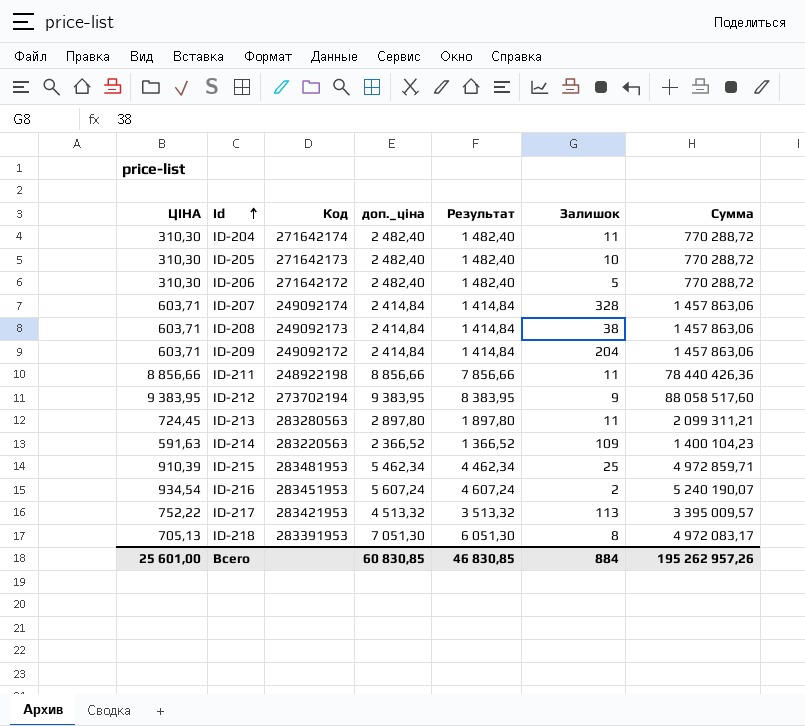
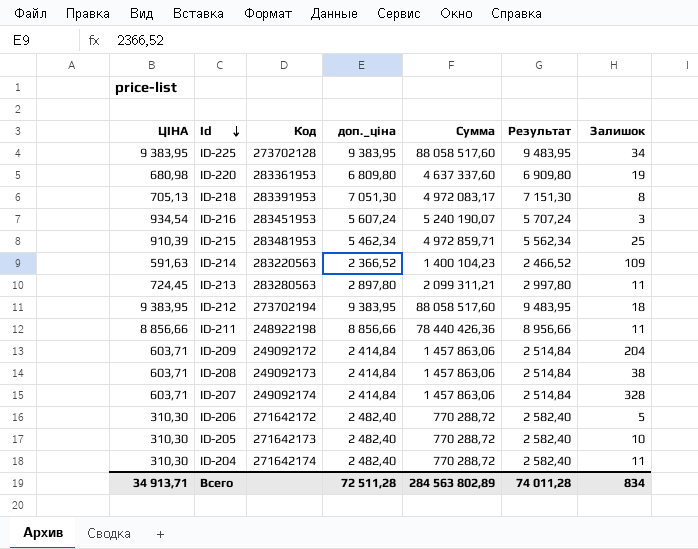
row order: Id ascending -> Id descending
column Сумма | position: 7 -> 5
column Результат | formula: [доп._ціна] - 1000 -> [доп._ціна] + 100
row ID-217: 752,22 | 283421953 | 4 513,32 | 3 513,32 | 113 | 3 395 009,57 -> none
row ID-225: none -> 9 383,95 | 273702128 | 9 383,95 | 88 058 517,60 | 9 483,95 | 34
row ID-220: none -> 680,98 | 283361953 | 6 809,80 | 4 637 337,60 | 6 909,80 | 19
ID-216 | Залишок: 2 -> 3
ID-212 | Залишок: 9 -> 18
Всего | ЦІНА: 25 601,00 -> 34 913,71
Всего | доп._ціна: 60 830,85 -> 72 511,28
Всего | Сумма: 195 262 957,26 -> 284 563 802,89
Всего | Результат: 46 830,85 -> 74 011,28
Всего | Залишок: 884 -> 834

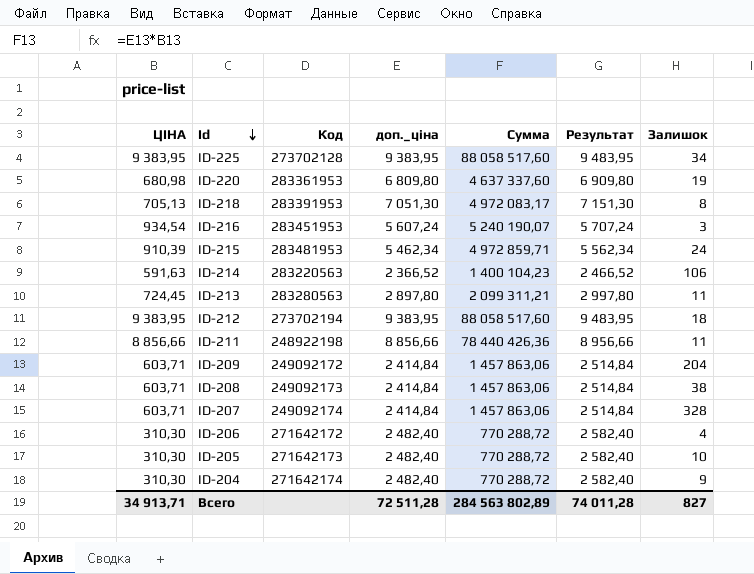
ID-215 | Залишок: 25 -> 24
ID-214 | Залишок: 109 -> 106
ID-206 | Залишок: 5 -> 4
ID-204 | Залишок: 11 -> 9
Всего | Залишок: 834 -> 827

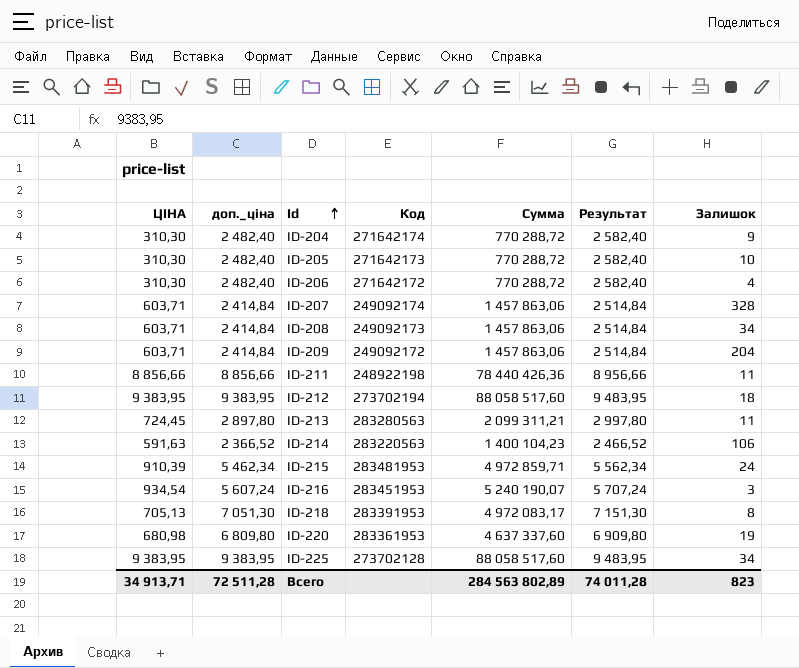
row order: Id descending -> Id ascending
column доп._ціна | position: 4 -> 2
ID-208 | Залишок: 38 -> 34
Всего | Залишок: 827 -> 823

